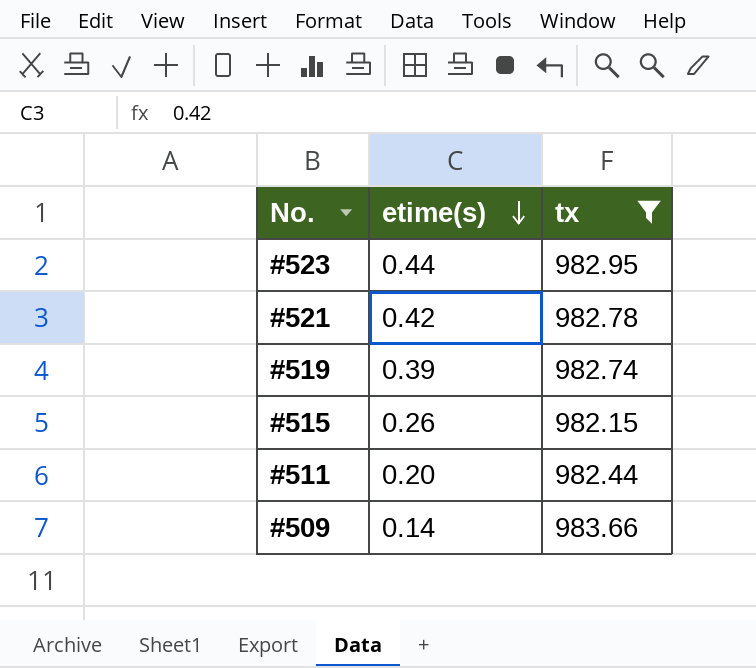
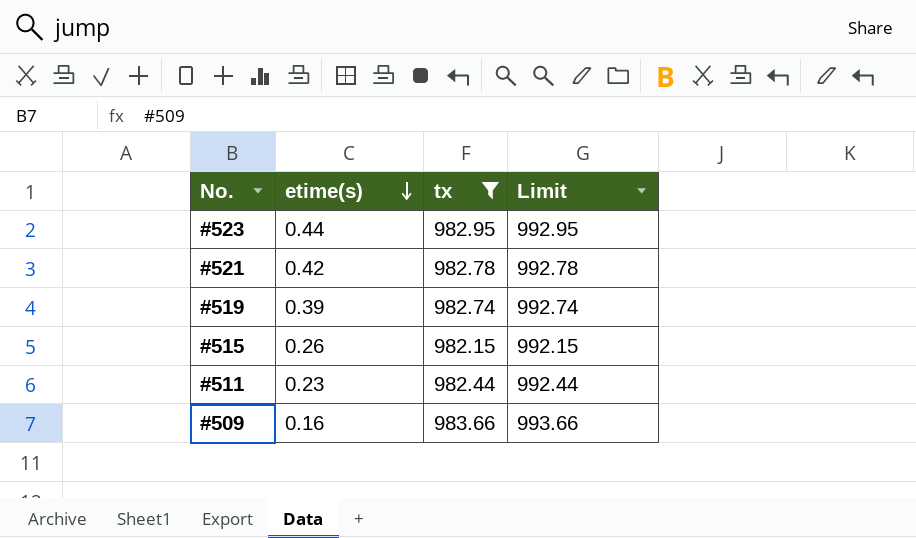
column Limit | formula: none -> [tx] + 10
#511 | etime(s): 0.20 -> 0.23
#509 | etime(s): 0.14 -> 0.16

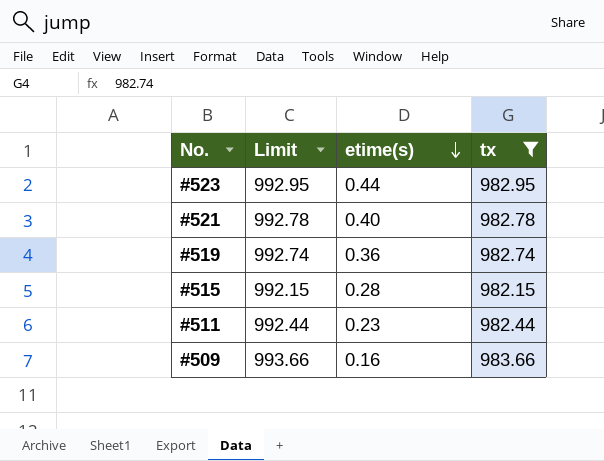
column Limit | position: 4 -> 2
#521 | etime(s): 0.42 -> 0.40
#519 | etime(s): 0.39 -> 0.36
#515 | etime(s): 0.26 -> 0.28

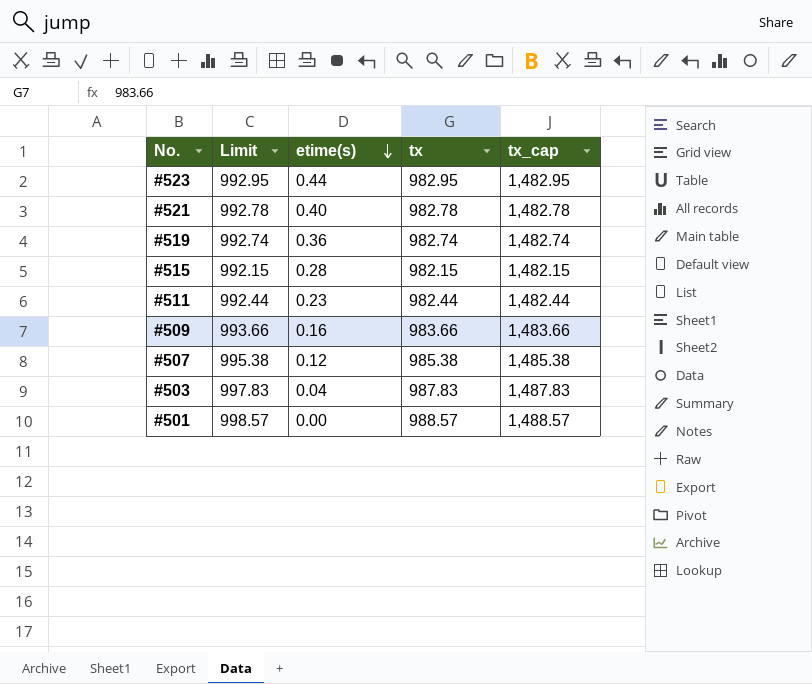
filter: tx <= 983.66 -> none
column tx_cap | formula: none -> [tx] + 500

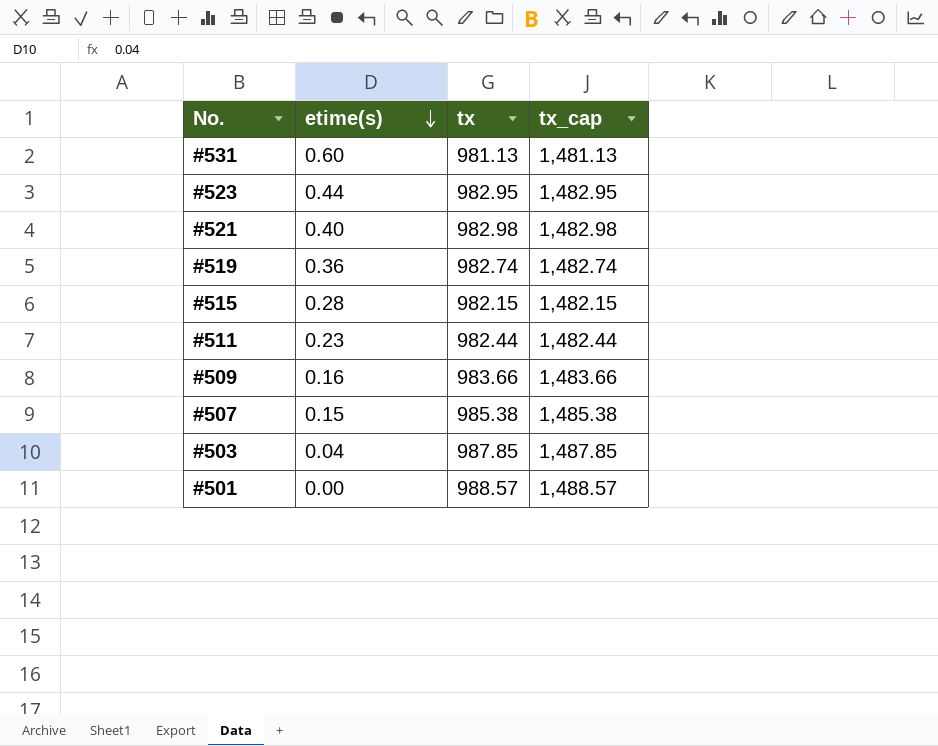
column Limit | formula: [tx] + 10 -> none
row #531: none -> 0.60 | 981.13 | 1,481.13
#521 | tx: 982.78 -> 982.98
#521 | tx_cap: 1,482.78 -> 1,482.98
#507 | etime(s): 0.12 -> 0.15
#503 | tx: 987.83 -> 987.85
#503 | tx_cap: 1,487.83 -> 1,487.85

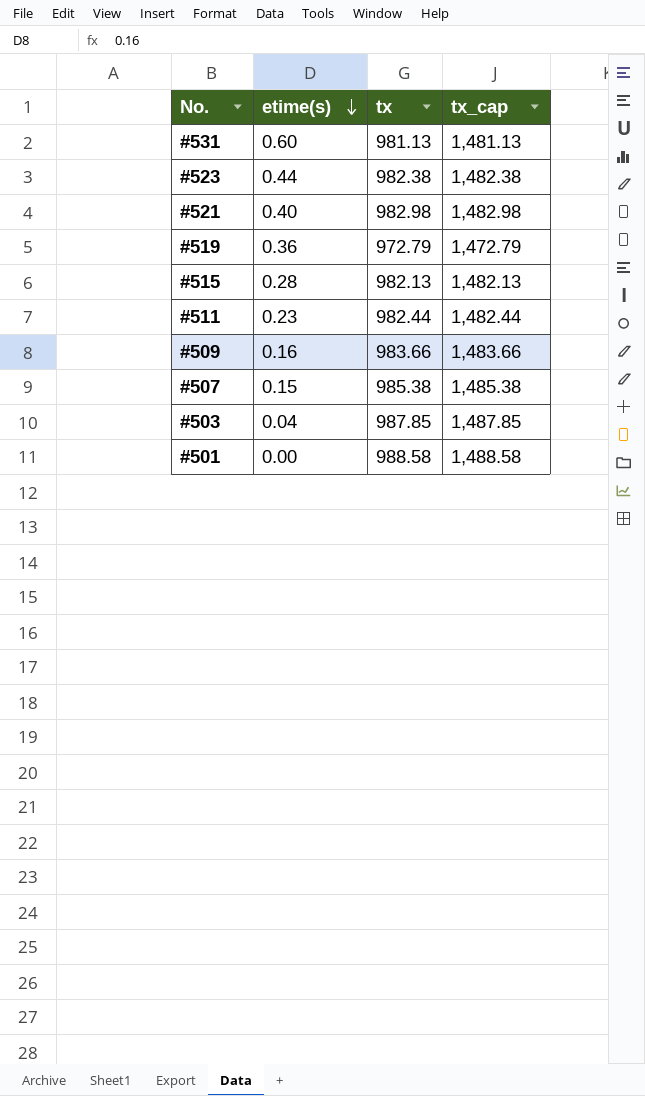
#523 | tx: 982.95 -> 982.38
#523 | tx_cap: 1,482.95 -> 1,482.38
#519 | tx: 982.74 -> 972.79
#519 | tx_cap: 1,482.74 -> 1,472.79
#515 | tx: 982.15 -> 982.13
#515 | tx_cap: 1,482.15 -> 1,482.13
#501 | tx: 988.57 -> 988.58
#501 | tx_cap: 1,488.57 -> 1,488.58

